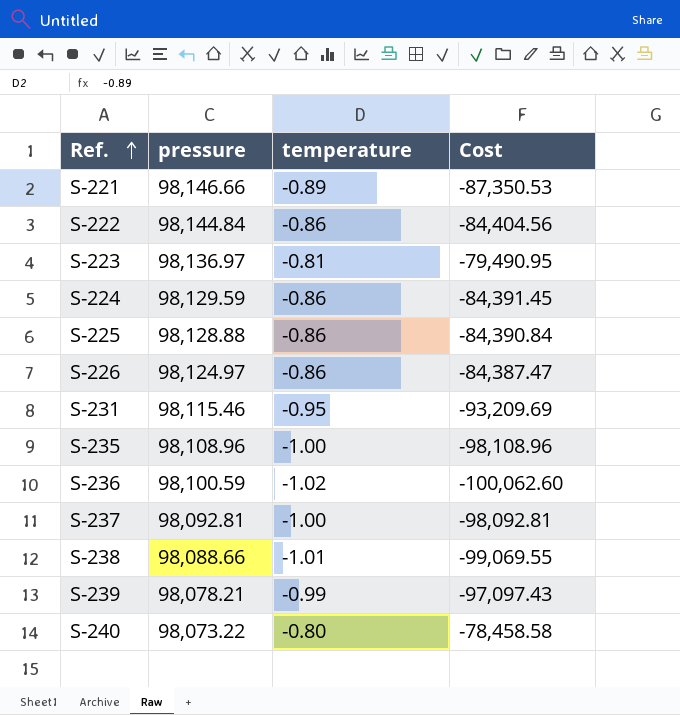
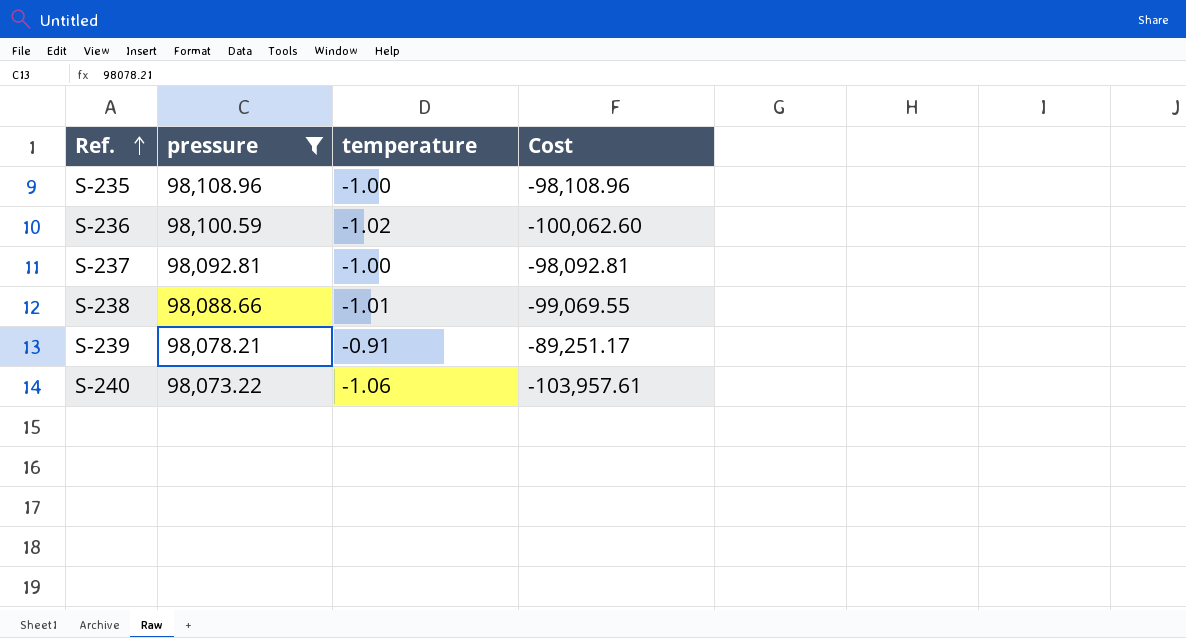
filter: none -> pressure <= 98,108.96
S-239 | temperature: -0.99 -> -0.91
S-239 | Cost: -97,097.43 -> -89,251.17
S-240 | temperature: -0.80 -> -1.06
S-240 | Cost: -78,458.58 -> -103,957.61

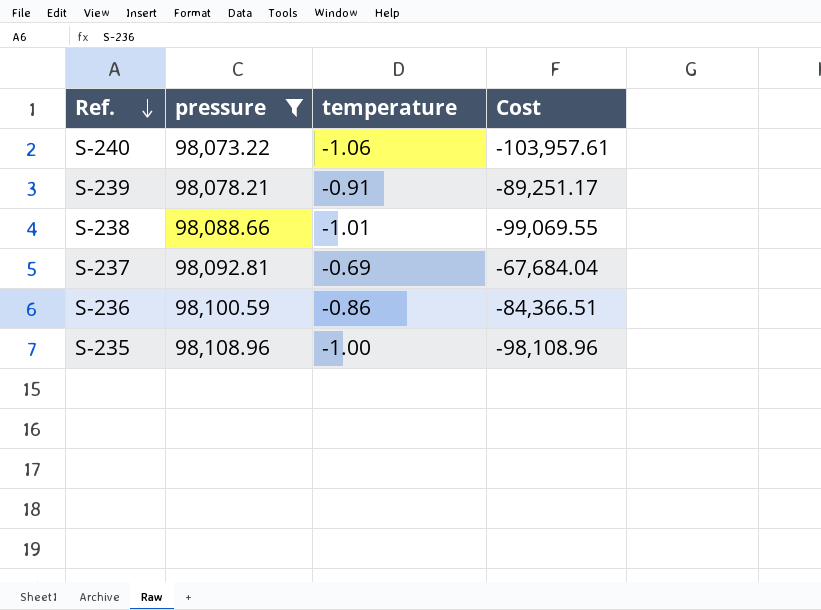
row order: Ref. ascending -> Ref. descending
S-237 | temperature: -1.00 -> -0.69
S-237 | Cost: -98,092.81 -> -67,684.04
S-236 | temperature: -1.02 -> -0.86
S-236 | Cost: -100,062.60 -> -84,366.51

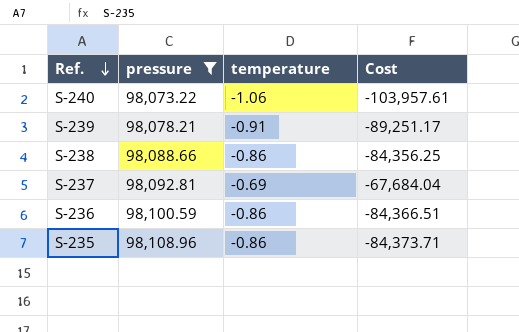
S-238 | temperature: -1.01 -> -0.86
S-238 | Cost: -99,069.55 -> -84,356.25
S-235 | temperature: -1.00 -> -0.86
S-235 | Cost: -98,108.96 -> -84,373.71

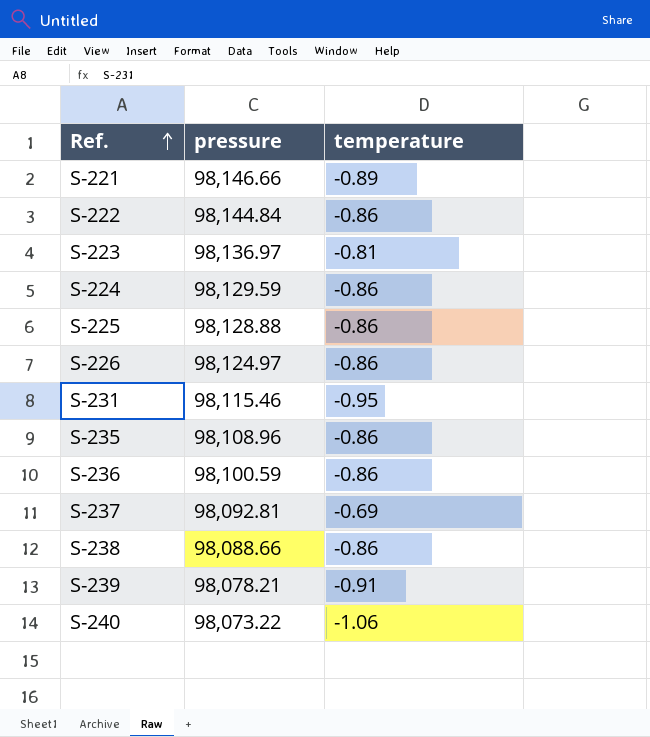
filter: pressure <= 98,108.96 -> none
row order: Ref. descending -> Ref. ascending
column Cost | formula: [pressure] * [temperature] -> none

